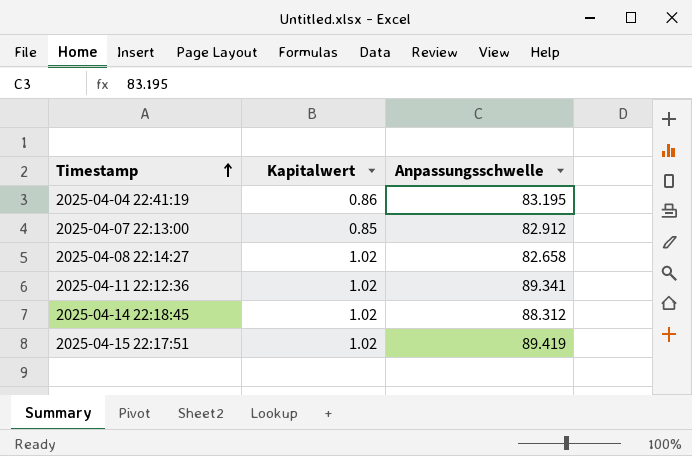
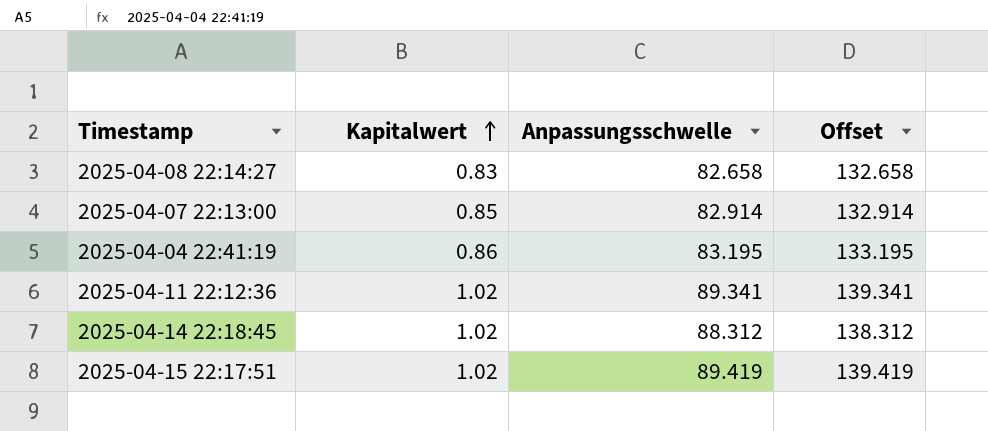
row order: Timestamp ascending -> Kapitalwert ascending
column Offset | formula: none -> [Anpassungsschwelle] + 50
2025-04-08 22:14:27 | Kapitalwert: 1.02 -> 0.83
2025-04-07 22:13:00 | Anpassungsschwelle: 82.912 -> 82.914

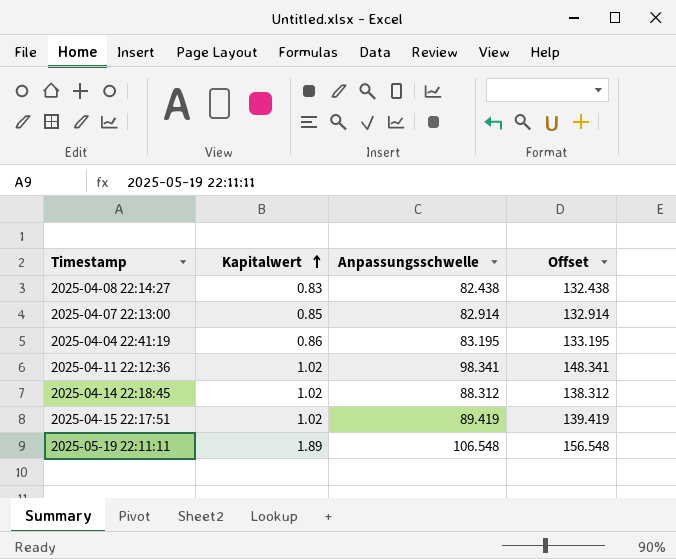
2025-04-08 22:14:27 | Anpassungsschwelle: 82.658 -> 82.438
2025-04-08 22:14:27 | Offset: 132.658 -> 132.438
2025-04-11 22:12:36 | Anpassungsschwelle: 89.341 -> 98.341
2025-04-11 22:12:36 | Offset: 139.341 -> 148.341
row 2025-05-19 22:11:11: none -> 1.89 | 106.548 | 156.548

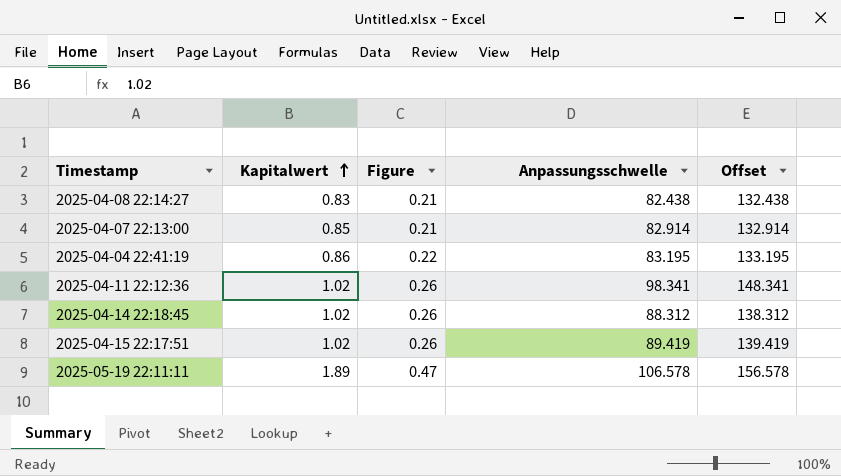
column Figure | formula: none -> [Kapitalwert] * 0.25
2025-05-19 22:11:11 | Anpassungsschwelle: 106.548 -> 106.578
2025-05-19 22:11:11 | Offset: 156.548 -> 156.578

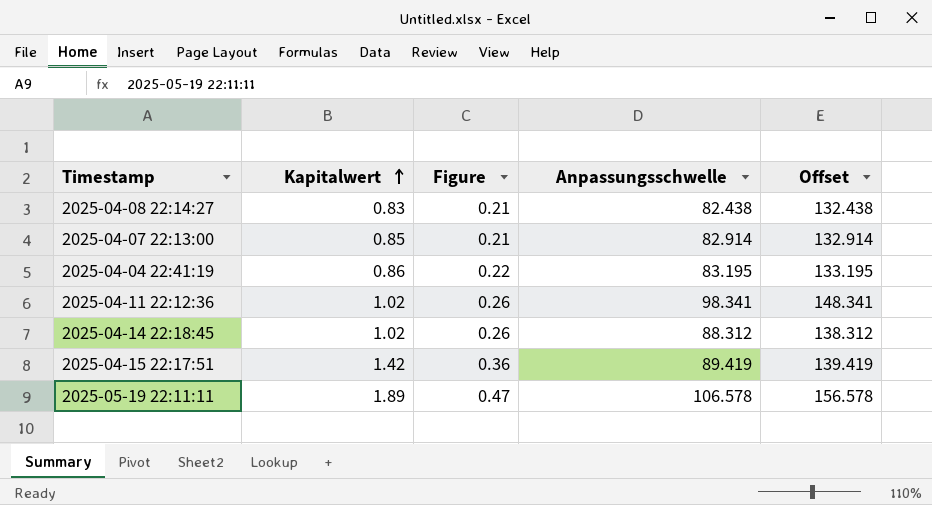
2025-04-15 22:17:51 | Kapitalwert: 1.02 -> 1.42
2025-04-15 22:17:51 | Figure: 0.26 -> 0.36

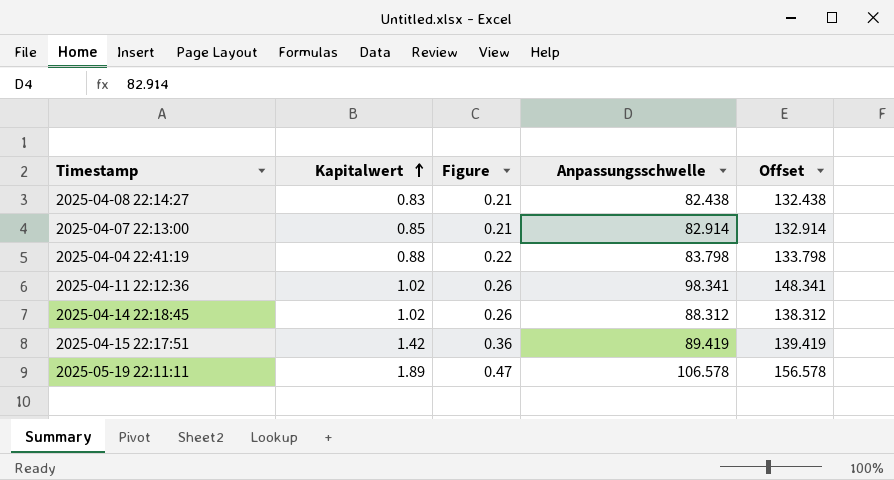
2025-04-04 22:41:19 | Kapitalwert: 0.86 -> 0.88
2025-04-04 22:41:19 | Anpassungsschwelle: 83.195 -> 83.798
2025-04-04 22:41:19 | Offset: 133.195 -> 133.798

